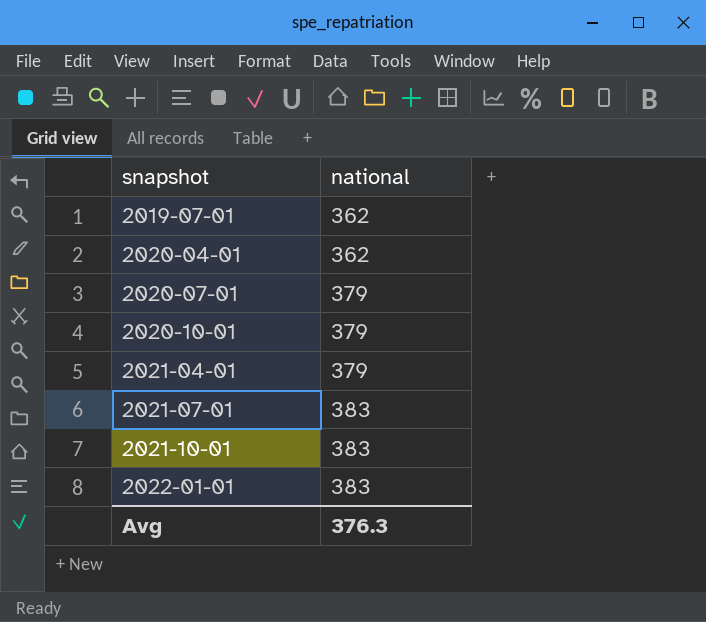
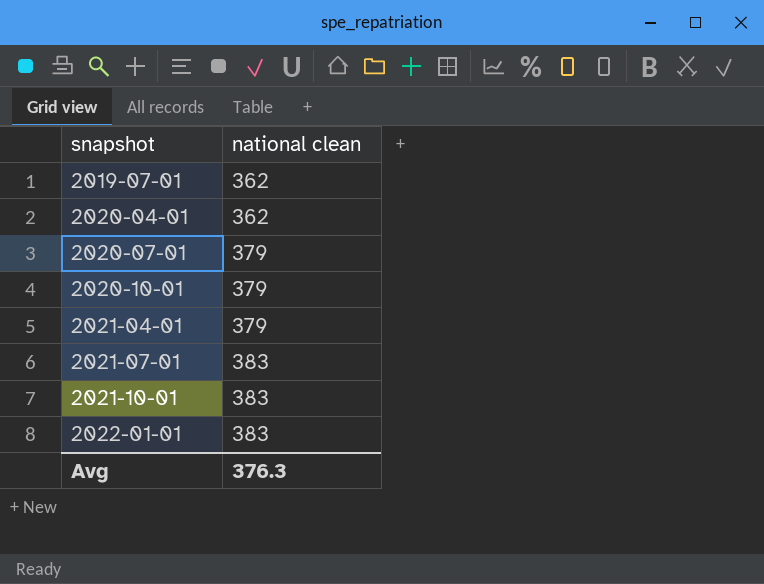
column name: national -> national clean

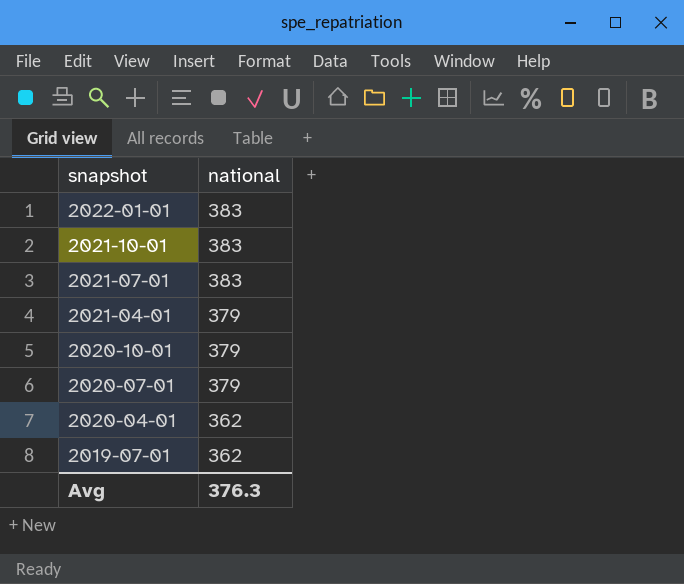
row order: snapshot ascending -> snapshot descending
column name: national clean -> national

